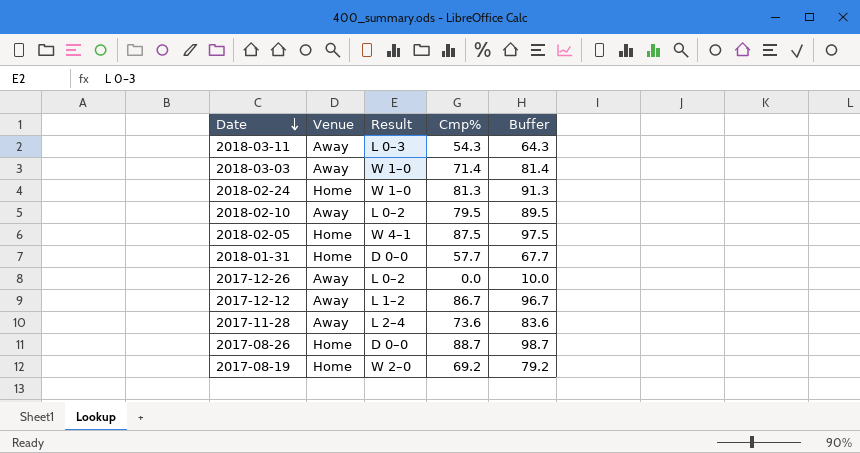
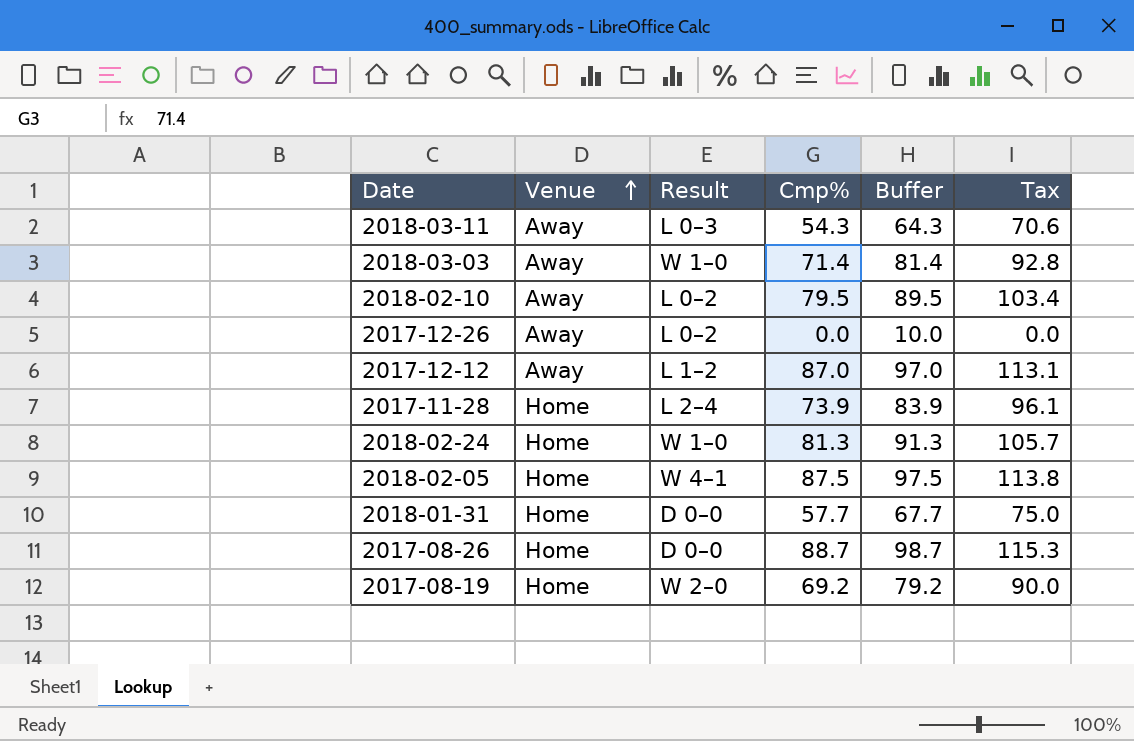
row order: Date descending -> Venue ascending
column Tax | formula: none -> [Cmp%] * 1.3
2017-12-12 | Cmp%: 86.7 -> 87.0
2017-12-12 | Buffer: 96.7 -> 97.0
2017-11-28 | Venue: Away -> Home
2017-11-28 | Cmp%: 73.6 -> 73.9
2017-11-28 | Buffer: 83.6 -> 83.9

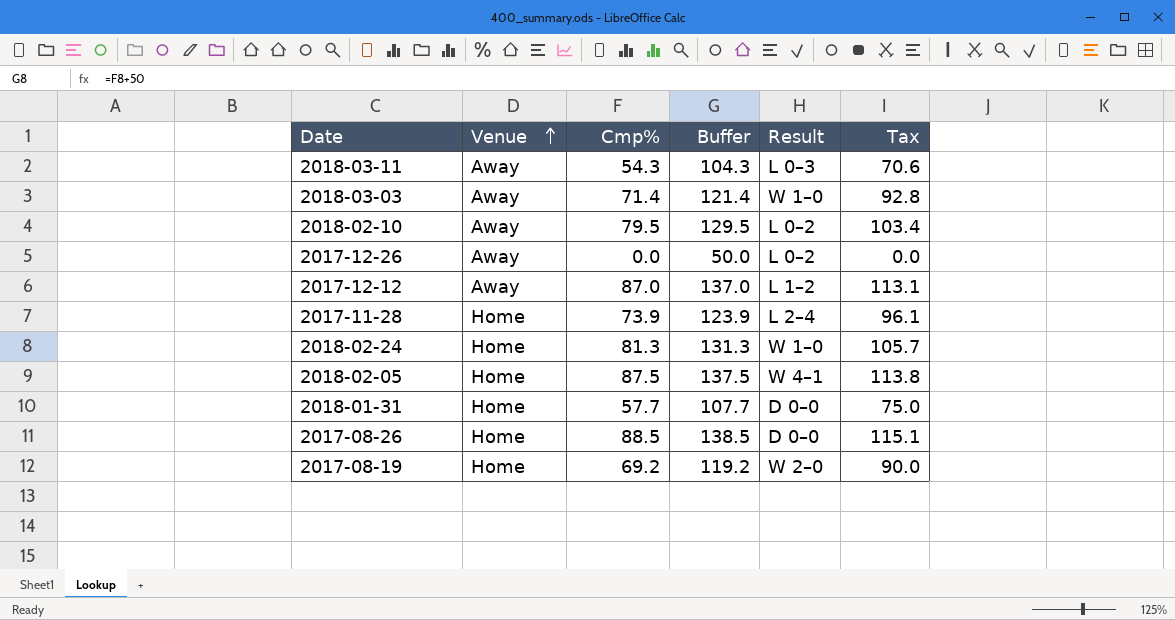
column Buffer | formula: [Cmp%] + 10 -> [Cmp%] + 50
column Result | position: 3 -> 5
2017-08-26 | Cmp%: 88.7 -> 88.5
2017-08-26 | Tax: 115.3 -> 115.1

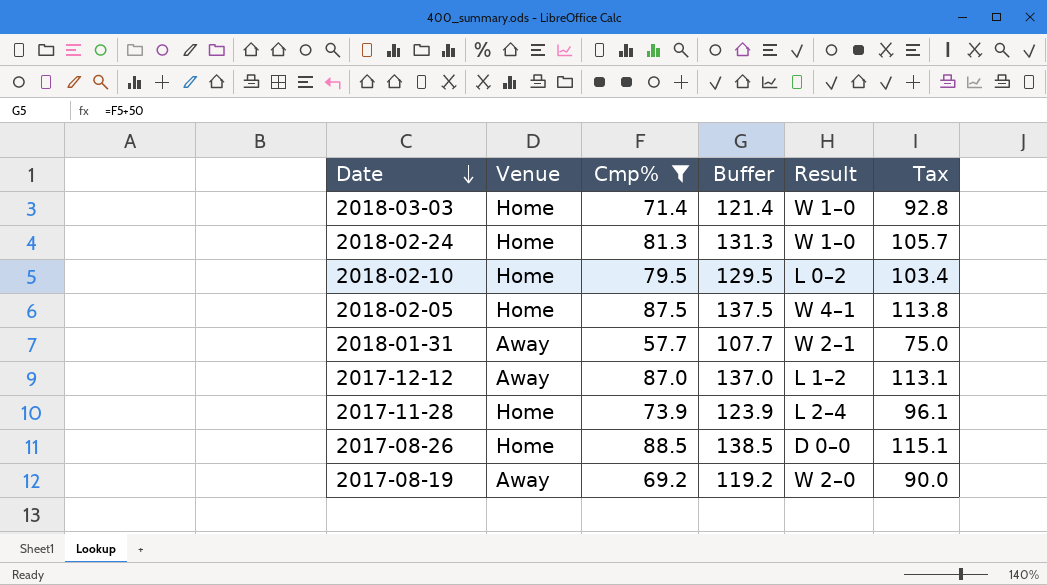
filter: none -> Cmp% >= 57.7
row order: Venue ascending -> Date descending
2018-03-03 | Venue: Away -> Home
2018-02-10 | Venue: Away -> Home
2018-01-31 | Venue: Home -> Away
2018-01-31 | Result: D 0–0 -> W 2–1
2017-08-19 | Venue: Home -> Away

